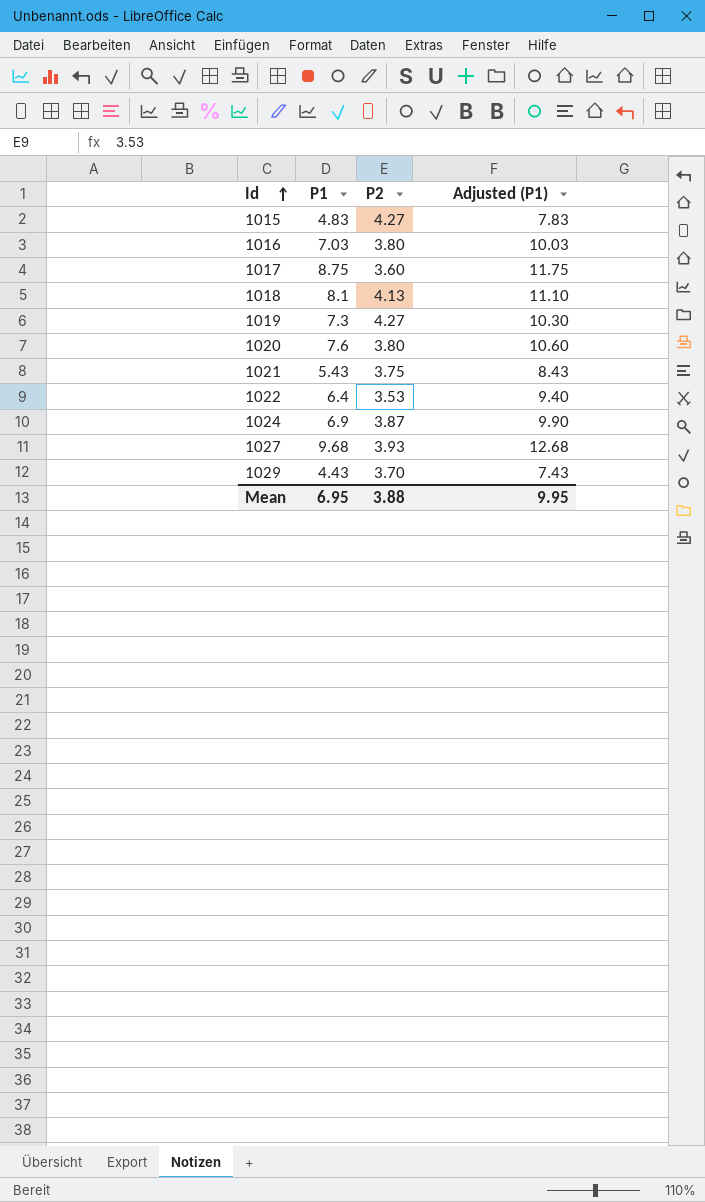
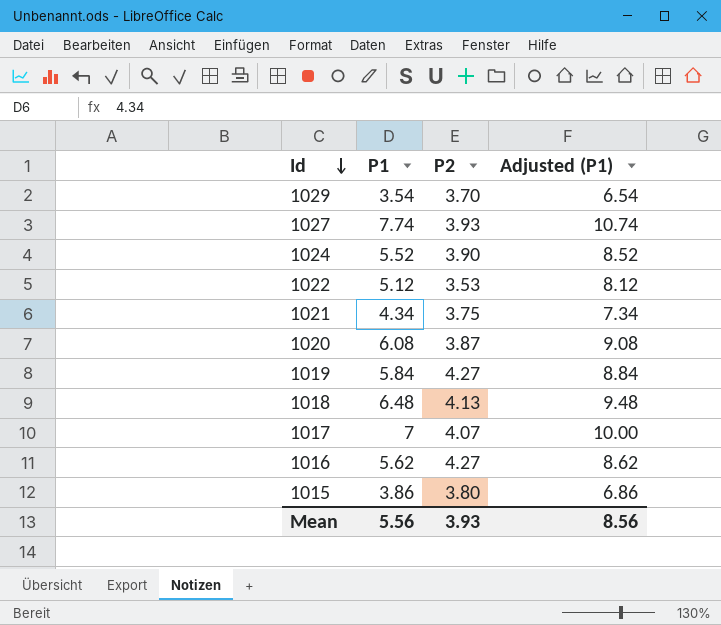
row order: Id ascending -> Id descending
1029 | P1: 4.43 -> 3.54
1029 | Adjusted (P1): 7.43 -> 6.54
1027 | P1: 9.68 -> 7.74
1027 | Adjusted (P1): 12.68 -> 10.74
1024 | P1: 6.9 -> 5.52
1024 | P2: 3.87 -> 3.90
1024 | Adjusted (P1): 9.90 -> 8.52
1022 | P1: 6.4 -> 5.12
1022 | Adjusted (P1): 9.40 -> 8.12
1021 | P1: 5.43 -> 4.34
1021 | Adjusted (P1): 8.43 -> 7.34
1020 | P1: 7.6 -> 6.08
1020 | P2: 3.80 -> 3.87
1020 | Adjusted (P1): 10.60 -> 9.08
1019 | P1: 7.3 -> 5.84
1019 | Adjusted (P1): 10.30 -> 8.84
1018 | P1: 8.1 -> 6.48
1018 | Adjusted (P1): 11.10 -> 9.48
1017 | P1: 8.75 -> 7
1017 | P2: 3.60 -> 4.07
1017 | Adjusted (P1): 11.75 -> 10.00
1016 | P1: 7.03 -> 5.62
1016 | P2: 3.80 -> 4.27
1016 | Adjusted (P1): 10.03 -> 8.62
1015 | P1: 4.83 -> 3.86
1015 | P2: 4.27 -> 3.80
1015 | Adjusted (P1): 7.83 -> 6.86
Mean | P1: 6.95 -> 5.56
Mean | P2: 3.88 -> 3.93
Mean | Adjusted (P1): 9.95 -> 8.56

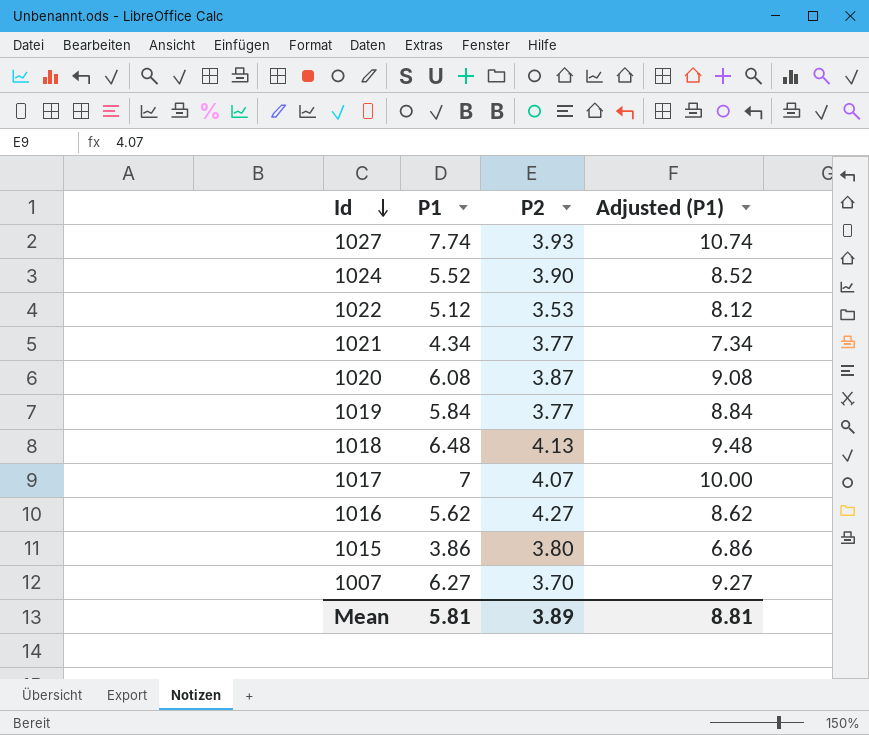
row 1029: 3.54 | 3.70 | 6.54 -> none
1021 | P2: 3.75 -> 3.77
1019 | P2: 4.27 -> 3.77
row 1007: none -> 6.27 | 3.70 | 9.27
Mean | P1: 5.56 -> 5.81
Mean | P2: 3.93 -> 3.89
Mean | Adjusted (P1): 8.56 -> 8.81

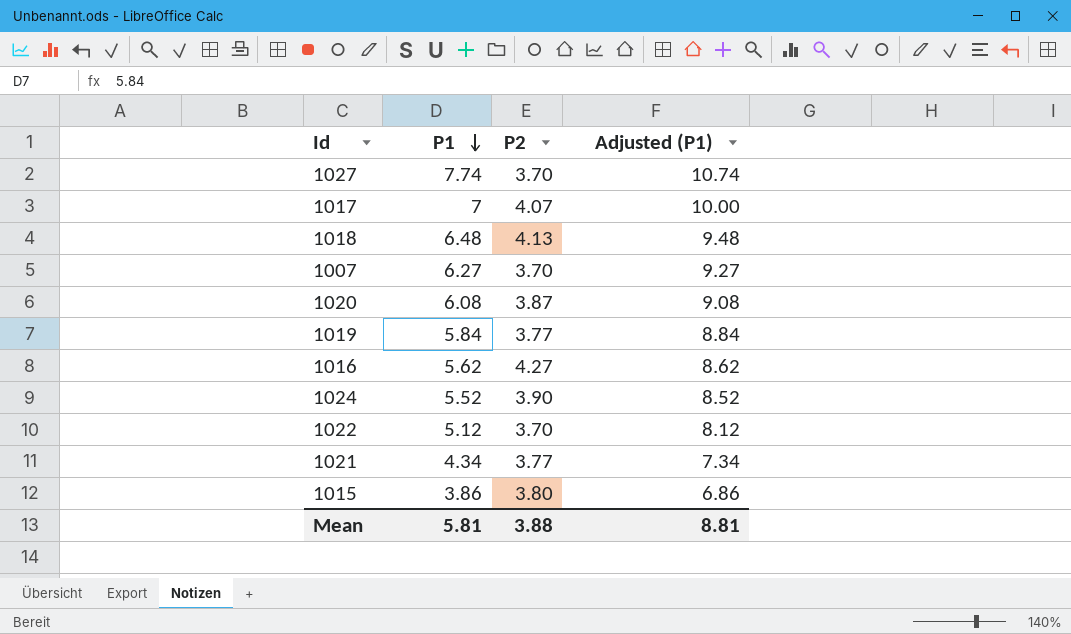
row order: Id descending -> P1 descending
1027 | P2: 3.93 -> 3.70
1022 | P2: 3.53 -> 3.70
Mean | P2: 3.89 -> 3.88

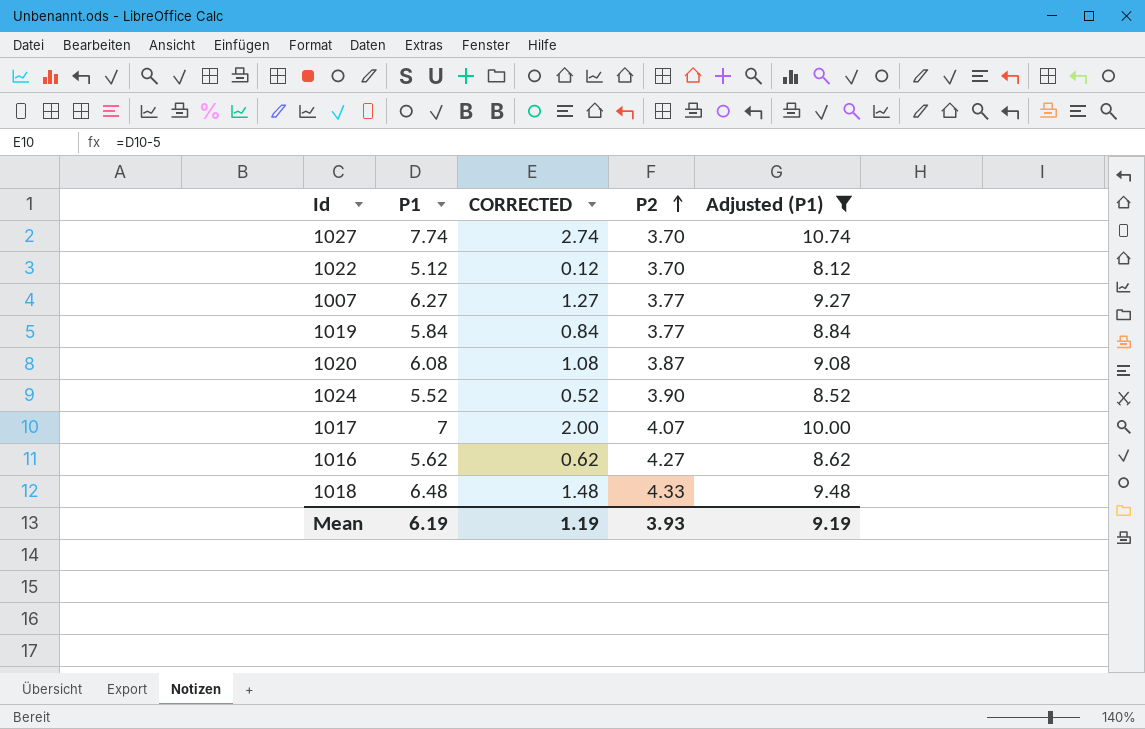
filter: none -> Adjusted (P1) >= 8.12
row order: P1 descending -> P2 ascending
column CORRECTED | formula: none -> [P1] - 5
1007 | P2: 3.70 -> 3.77
1018 | P2: 4.13 -> 4.33
Mean | P1: 5.81 -> 6.19
Mean | P2: 3.88 -> 3.93
Mean | Adjusted (P1): 8.81 -> 9.19

